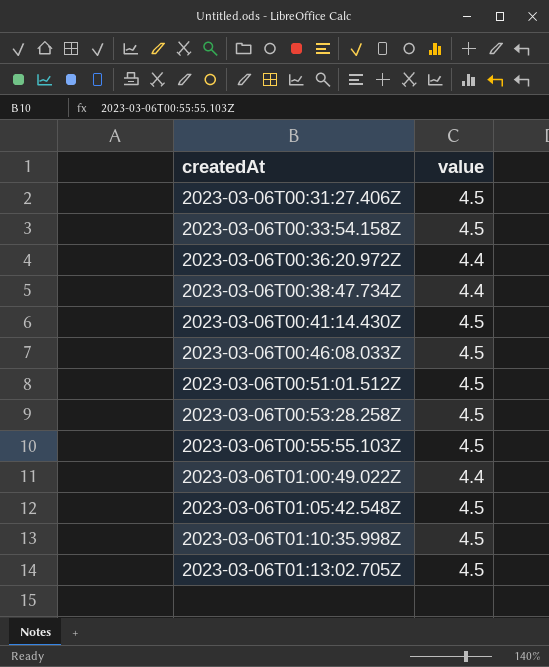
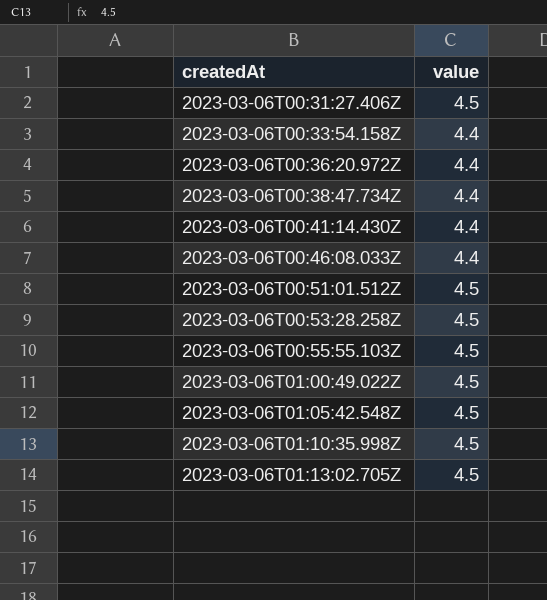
2023-03-06T00:33:54.158Z | value: 4.5 -> 4.4
2023-03-06T00:41:14.430Z | value: 4.5 -> 4.4
2023-03-06T00:46:08.033Z | value: 4.5 -> 4.4
2023-03-06T01:00:49.022Z | value: 4.4 -> 4.5

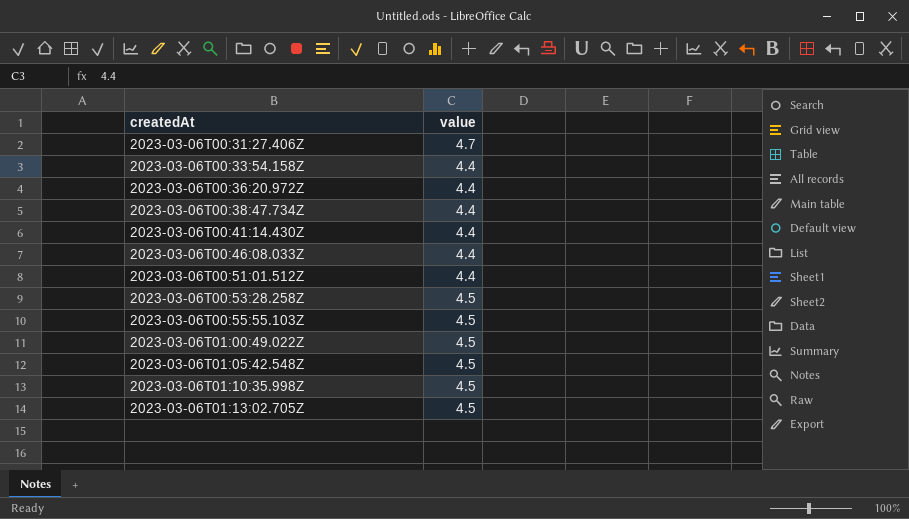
2023-03-06T00:31:27.406Z | value: 4.5 -> 4.7
2023-03-06T00:51:01.512Z | value: 4.5 -> 4.4

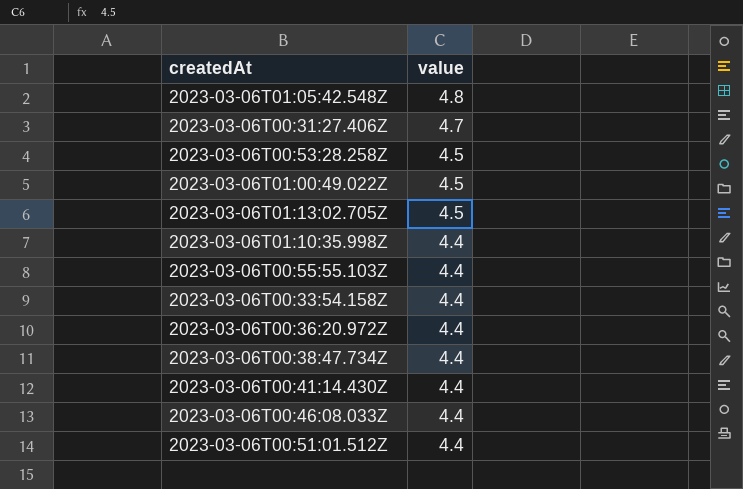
row order: createdAt ascending -> value descending
2023-03-06T01:05:42.548Z | value: 4.5 -> 4.8
2023-03-06T01:10:35.998Z | value: 4.5 -> 4.4
2023-03-06T00:55:55.103Z | value: 4.5 -> 4.4

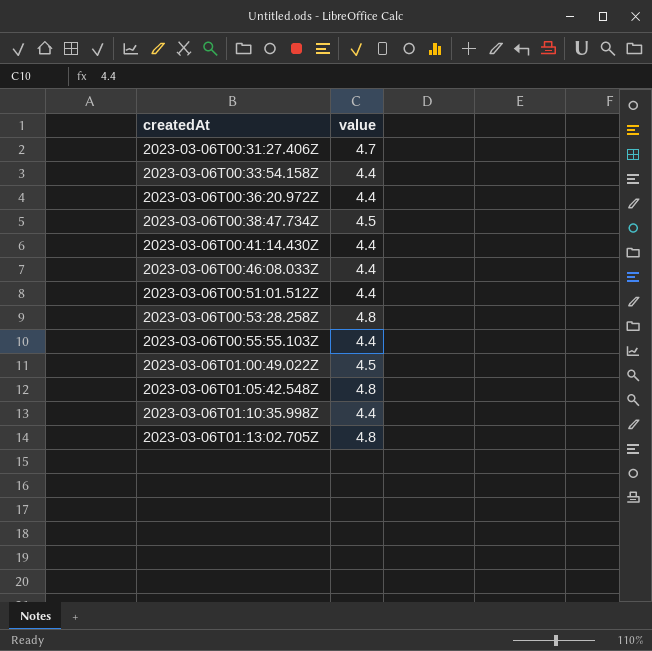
row order: value descending -> createdAt ascending
2023-03-06T00:38:47.734Z | value: 4.4 -> 4.5
2023-03-06T00:53:28.258Z | value: 4.5 -> 4.8
2023-03-06T01:13:02.705Z | value: 4.5 -> 4.8

